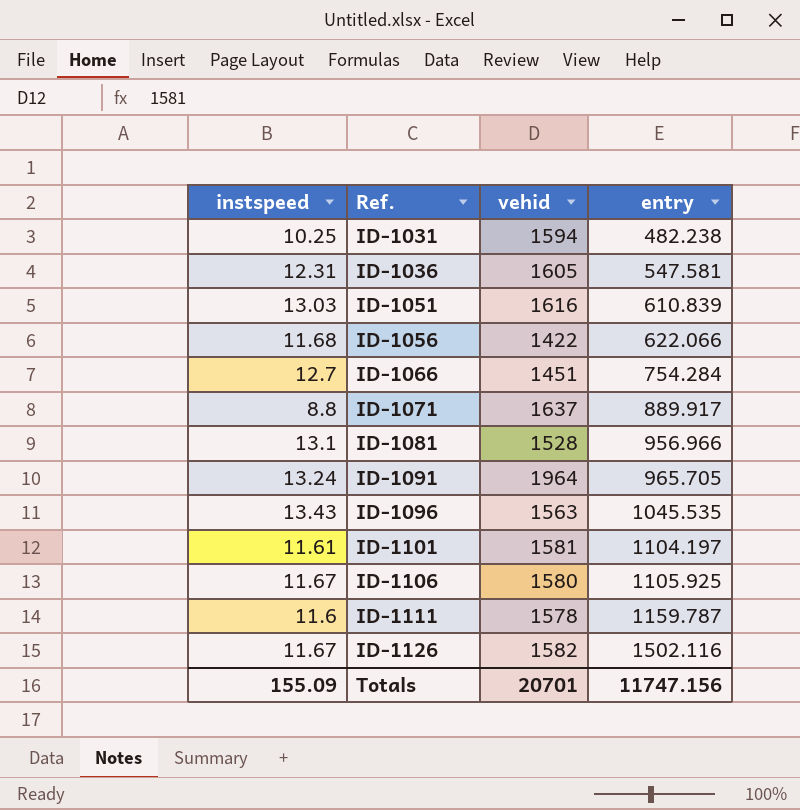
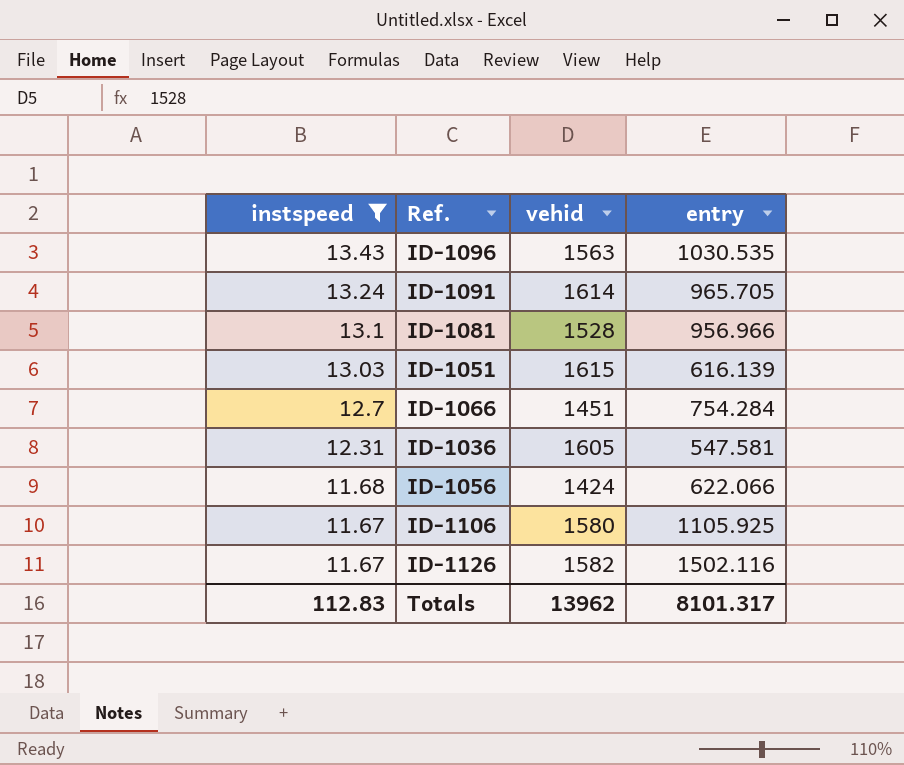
filter: none -> instspeed >= 11.67
row order: Ref. ascending -> instspeed descending
ID-1096 | entry: 1045.535 -> 1030.535
ID-1091 | vehid: 1964 -> 1614
ID-1051 | vehid: 1616 -> 1615
ID-1051 | entry: 610.839 -> 616.139
ID-1056 | vehid: 1422 -> 1424
Totals | instspeed: 155.09 -> 112.83
Totals | vehid: 20701 -> 13962
Totals | entry: 11747.156 -> 8101.317

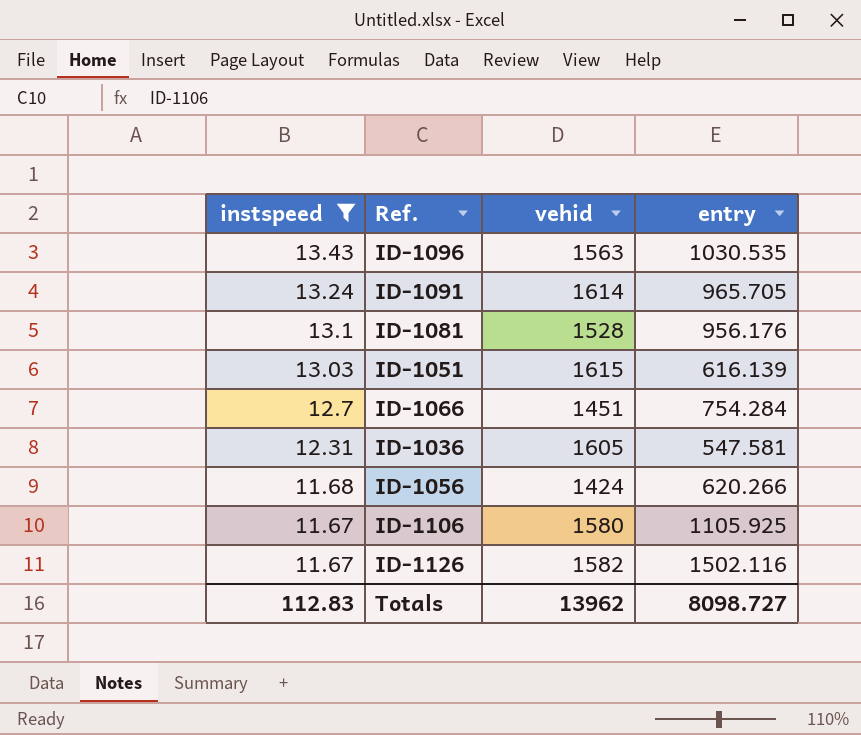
ID-1081 | entry: 956.966 -> 956.176
ID-1056 | entry: 622.066 -> 620.266
Totals | entry: 8101.317 -> 8098.727

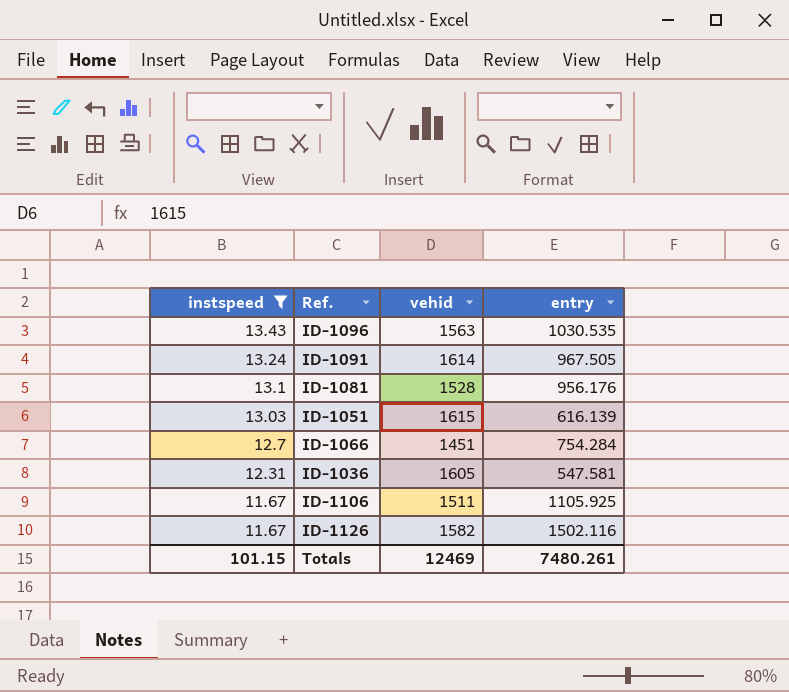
row ID-1056: 11.68 | 1424 | 620.266 -> none
ID-1091 | entry: 965.705 -> 967.505
ID-1106 | vehid: 1580 -> 1511
Totals | instspeed: 112.83 -> 101.15
Totals | vehid: 13962 -> 12469
Totals | entry: 8098.727 -> 7480.261

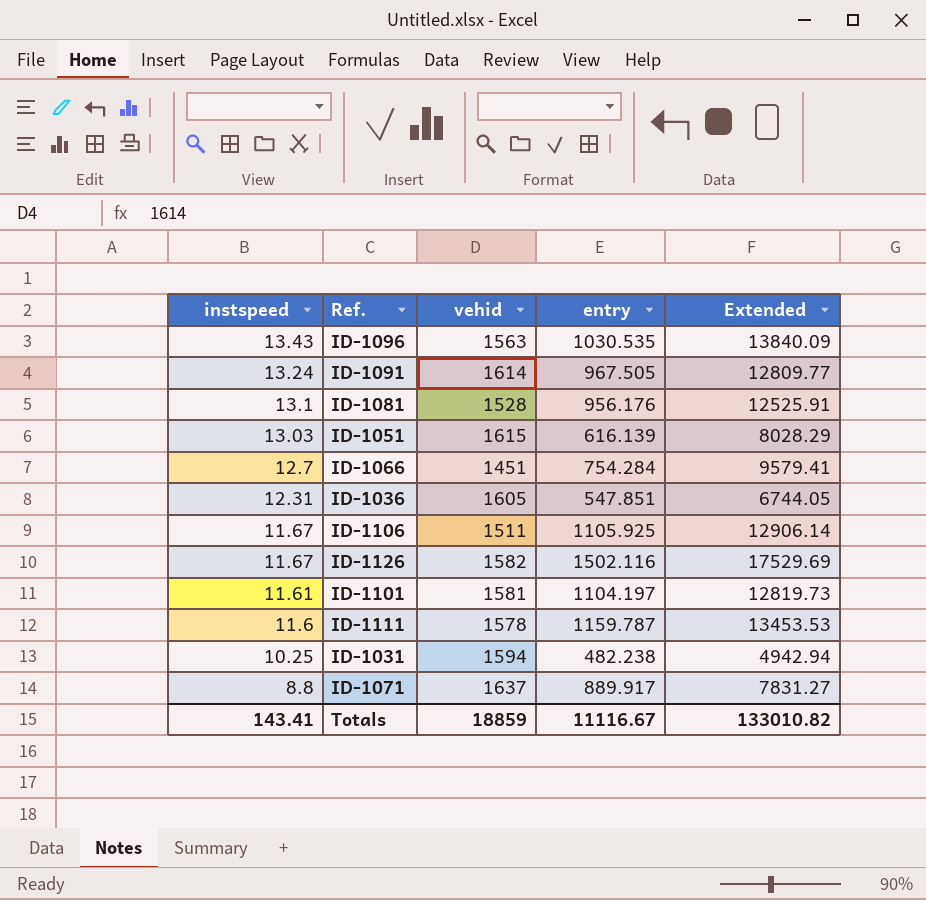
filter: instspeed >= 11.67 -> none
column Extended | formula: none -> [instspeed] * [entry]
ID-1036 | entry: 547.581 -> 547.851
Totals | instspeed: 101.15 -> 143.41
Totals | vehid: 12469 -> 18859
Totals | entry: 7480.261 -> 11116.67

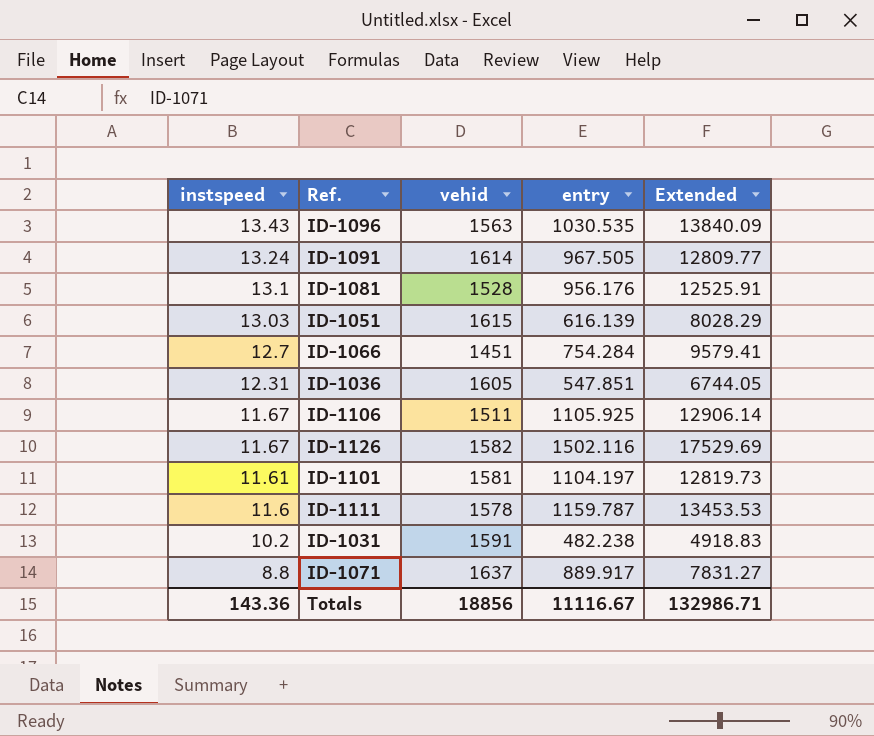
ID-1031 | instspeed: 10.25 -> 10.2
ID-1031 | vehid: 1594 -> 1591
ID-1031 | Extended: 4942.94 -> 4918.83
Totals | instspeed: 143.41 -> 143.36
Totals | vehid: 18859 -> 18856
Totals | Extended: 133010.82 -> 132986.71

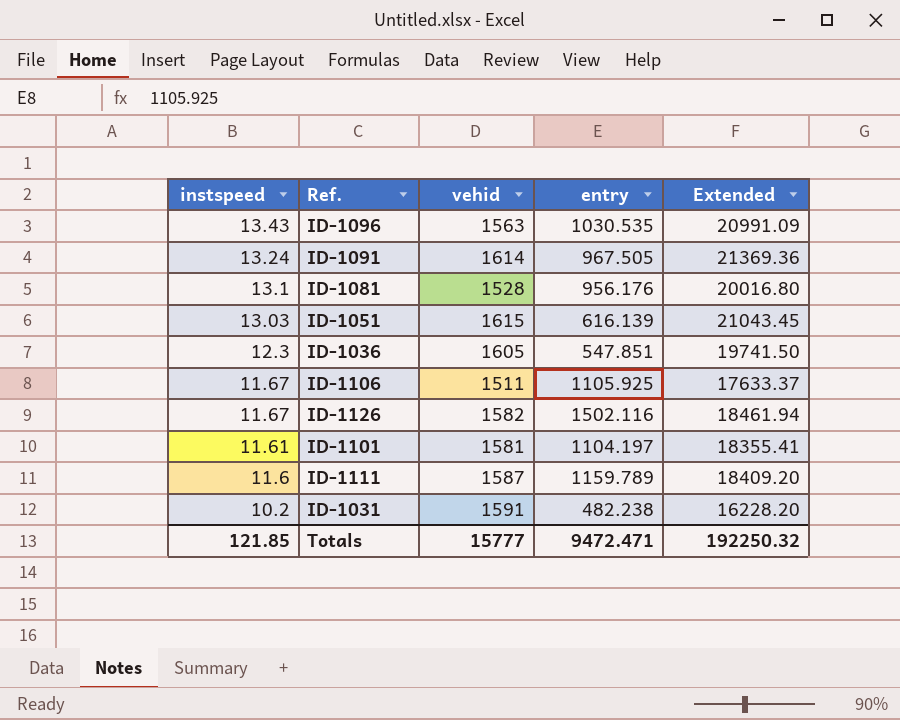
column Extended | formula: [instspeed] * [entry] -> [instspeed] * [vehid]
row ID-1066: 12.7 | 1451 | 754.284 | 9579.41 -> none
row ID-1071: 8.8 | 1637 | 889.917 | 7831.27 -> none
ID-1036 | instspeed: 12.31 -> 12.3
ID-1111 | vehid: 1578 -> 1587
ID-1111 | entry: 1159.787 -> 1159.789
Totals | instspeed: 143.36 -> 121.85
Totals | vehid: 18856 -> 15777
Totals | entry: 11116.67 -> 9472.471
Totals | Extended: 132986.71 -> 192250.32

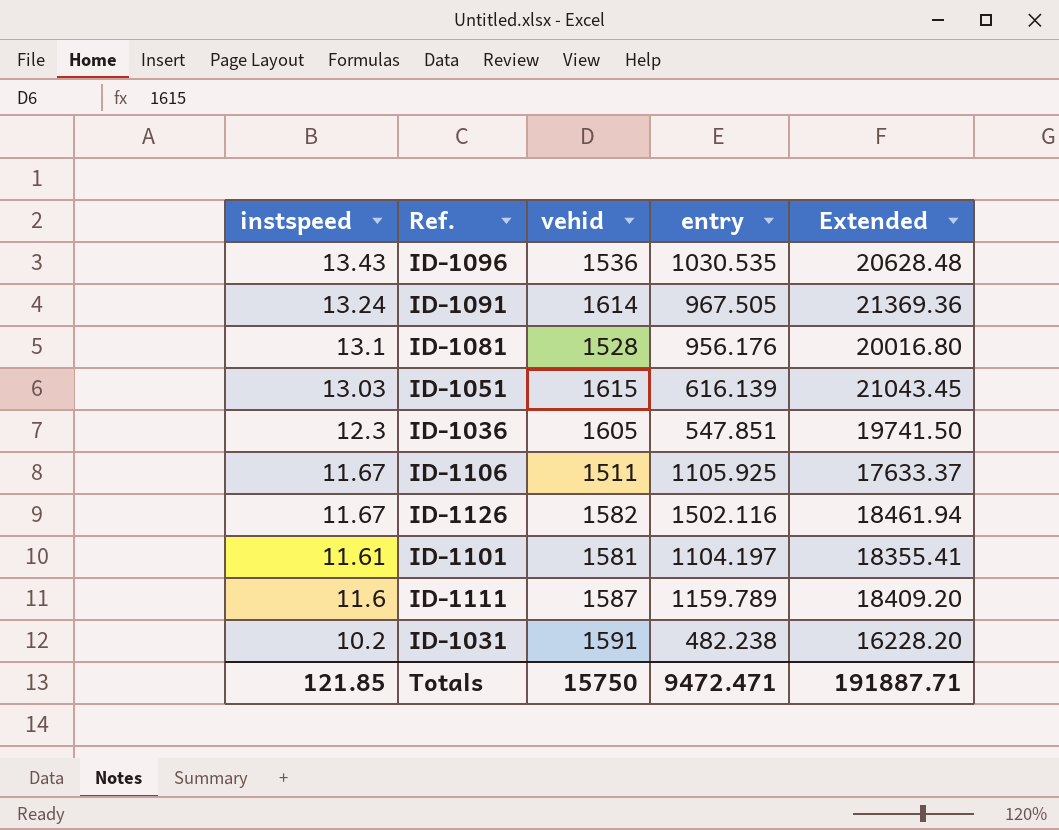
ID-1096 | vehid: 1563 -> 1536
ID-1096 | Extended: 20991.09 -> 20628.48
Totals | vehid: 15777 -> 15750
Totals | Extended: 192250.32 -> 191887.71

